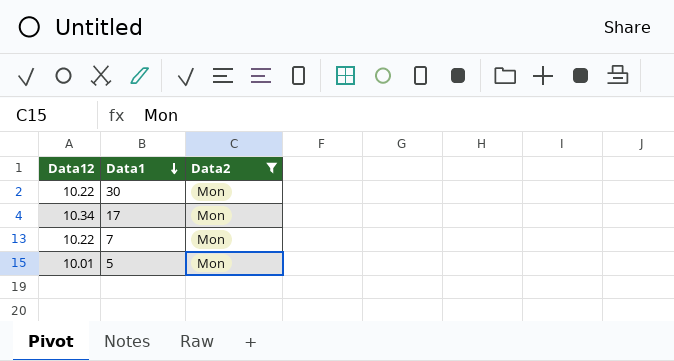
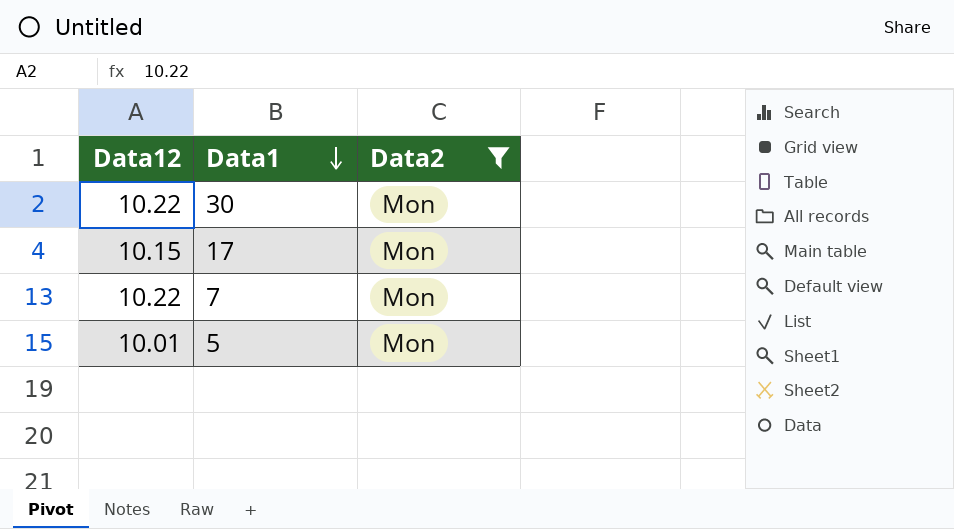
17 | Data12: 10.34 -> 10.15

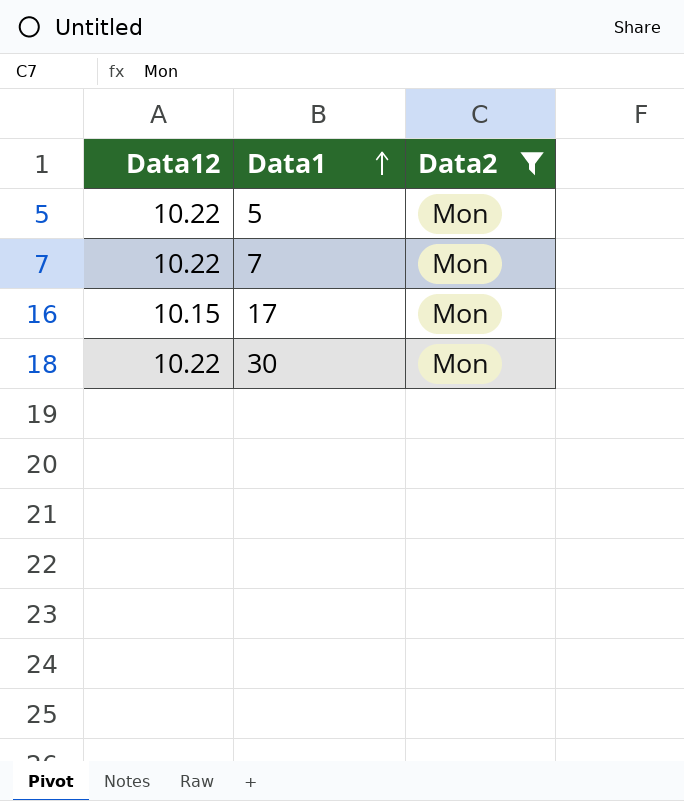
row order: Data1 descending -> Data1 ascending
5 | Data12: 10.01 -> 10.22

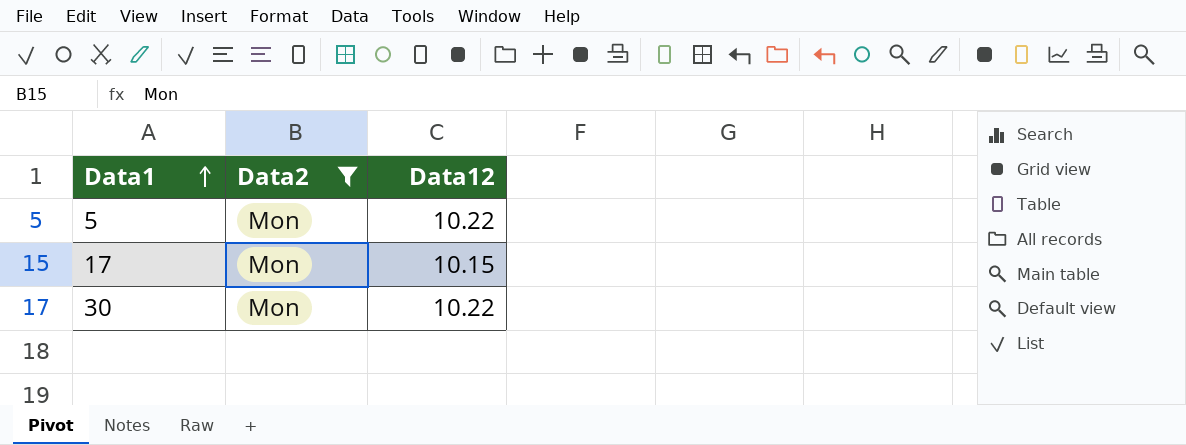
column Data12 | position: 1 -> 3
row 7: 10.22 | Mon -> none

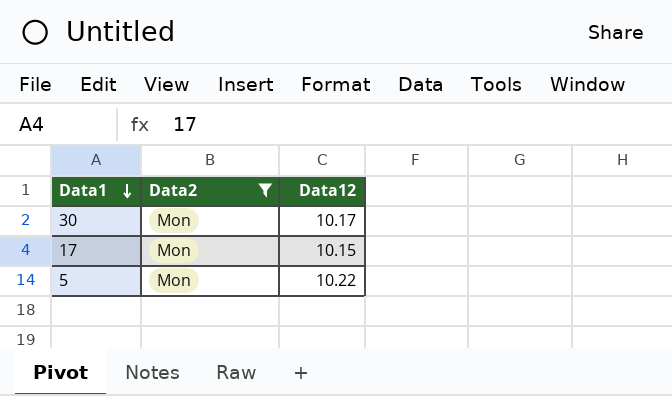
row order: Data1 ascending -> Data1 descending
30 | Data12: 10.22 -> 10.17

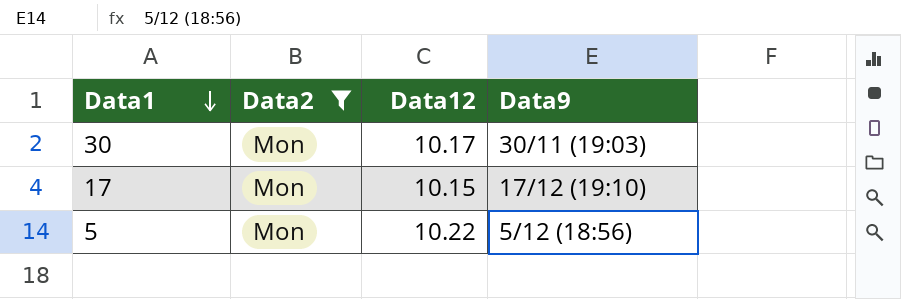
column Data9 | position: none -> 4

